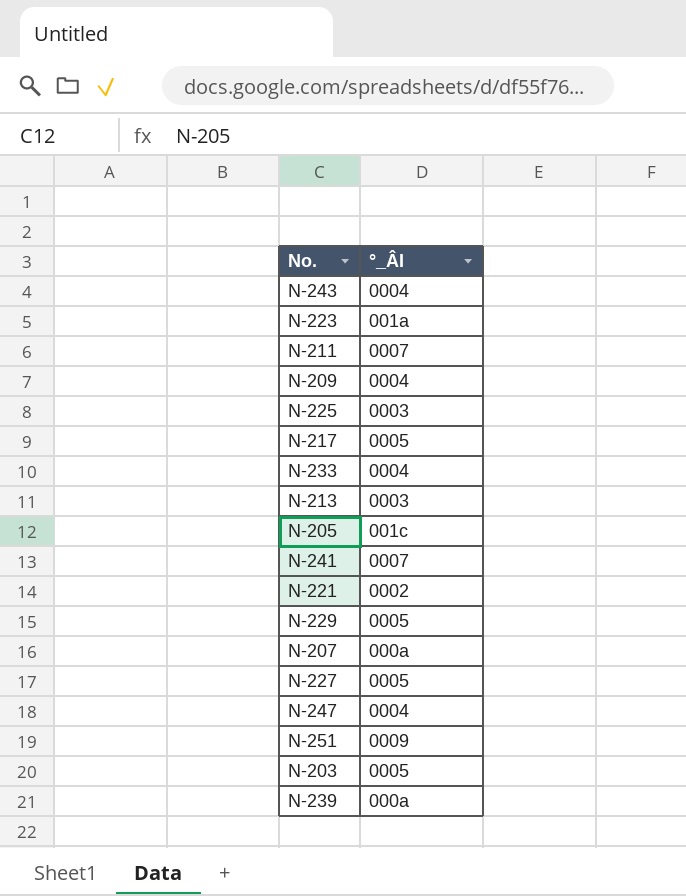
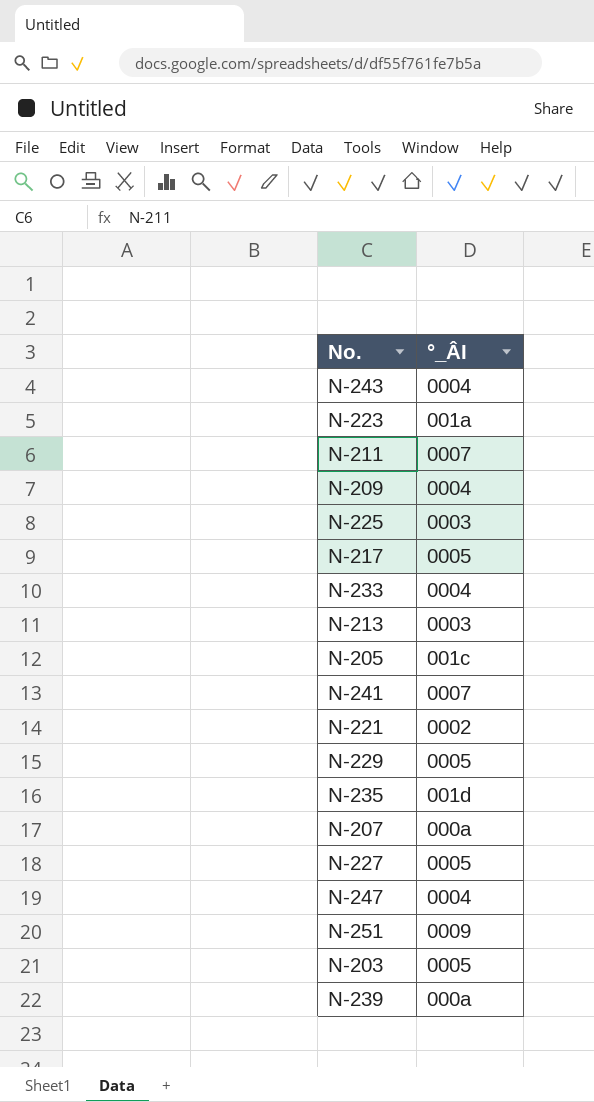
row N-235: none -> 001d

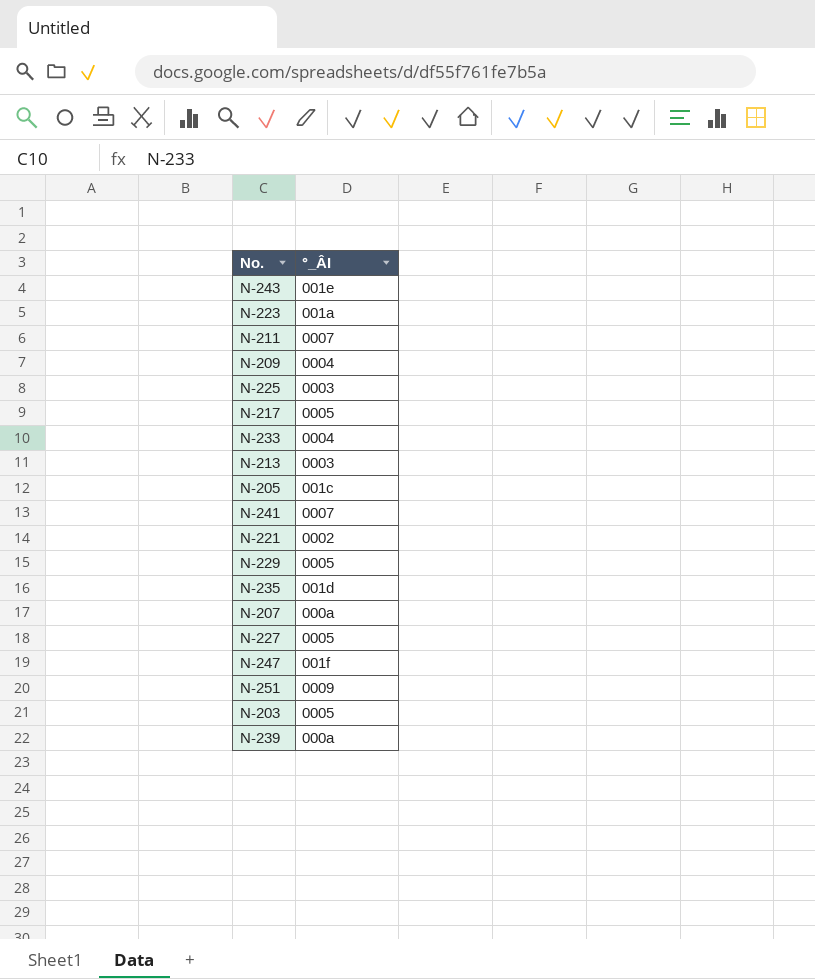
N-243 | °_ÂI: 0004 -> 001e
N-247 | °_ÂI: 0004 -> 001f

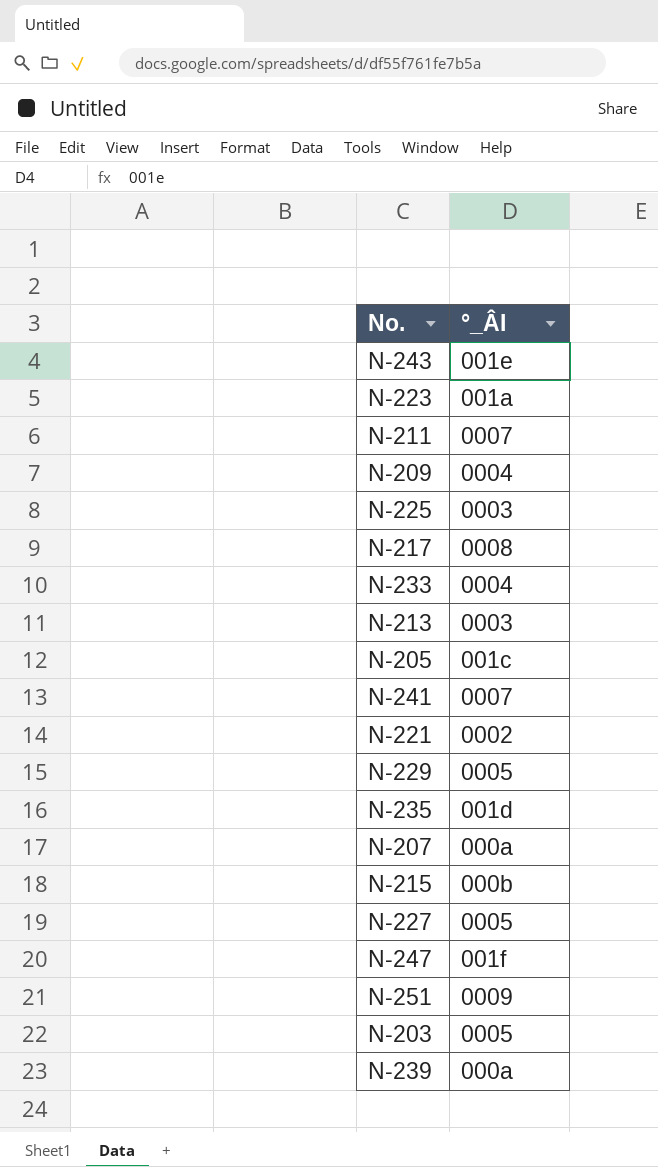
N-217 | °_ÂI: 0005 -> 0008
row N-215: none -> 000b

